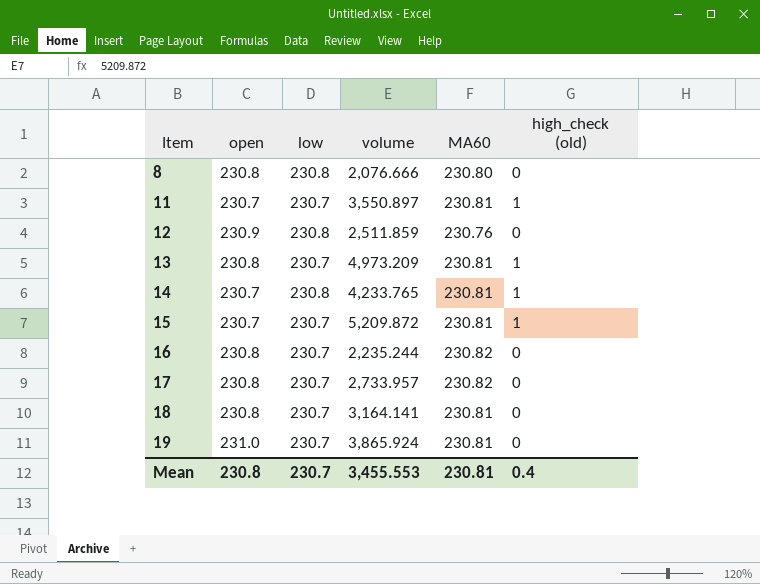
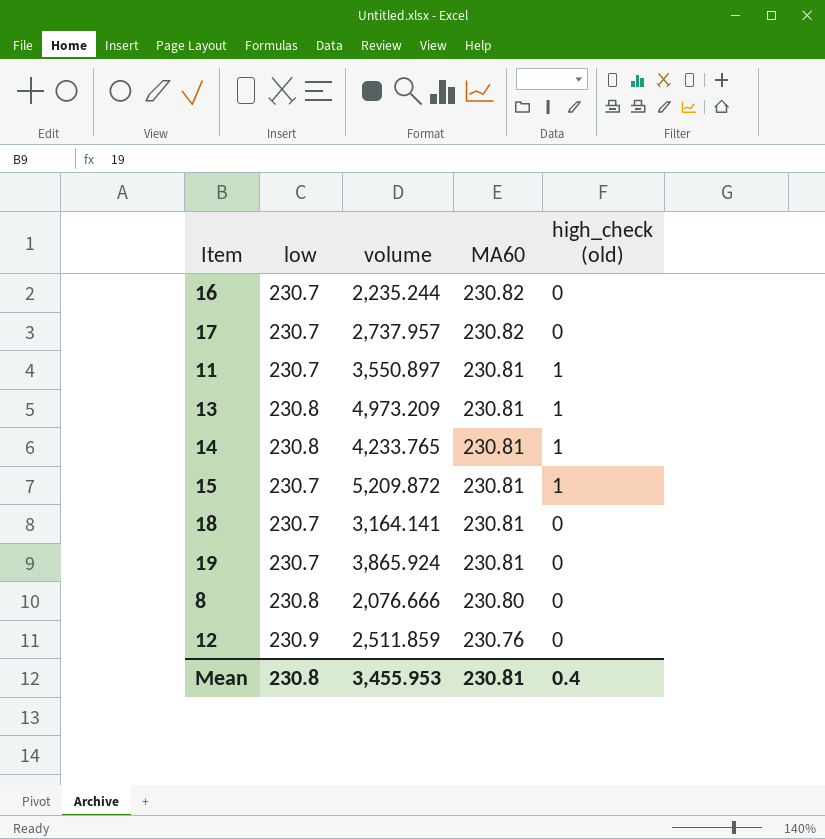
row order: Item ascending -> MA60 descending
column open | position: 2 -> none
17 | volume: 2,733.957 -> 2,737.957
13 | low: 230.7 -> 230.8
12 | low: 230.8 -> 230.9
Mean | low: 230.7 -> 230.8
Mean | volume: 3,455.553 -> 3,455.953

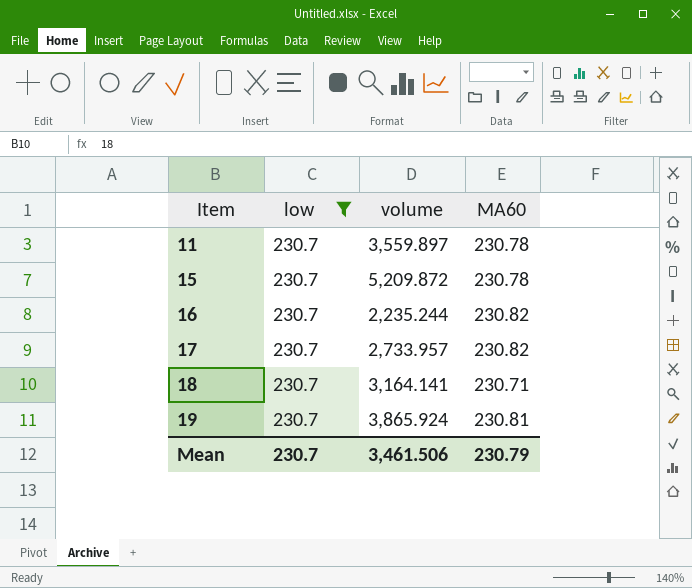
filter: none -> low = 230.7
row order: MA60 descending -> Item ascending
column high_check (old) | position: 5 -> none
11 | volume: 3,550.897 -> 3,559.897
11 | MA60: 230.81 -> 230.78
15 | MA60: 230.81 -> 230.78
17 | volume: 2,737.957 -> 2,733.957
18 | MA60: 230.81 -> 230.71
Mean | low: 230.8 -> 230.7
Mean | volume: 3,455.953 -> 3,461.506
Mean | MA60: 230.81 -> 230.79

